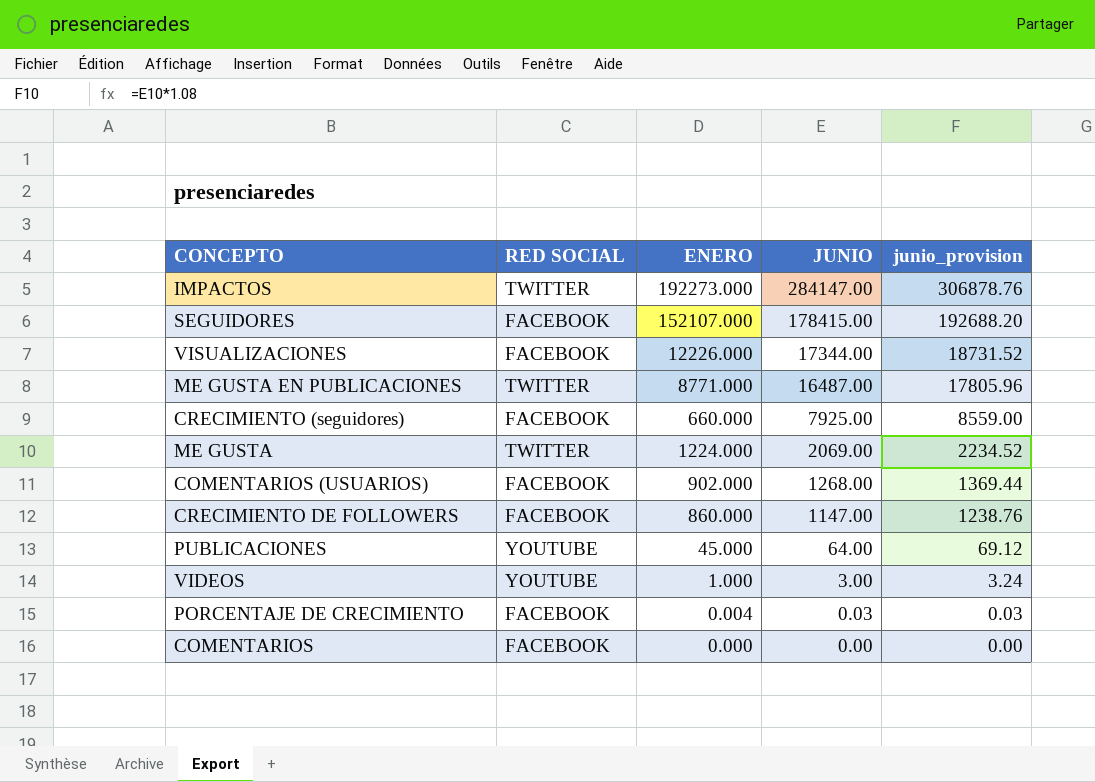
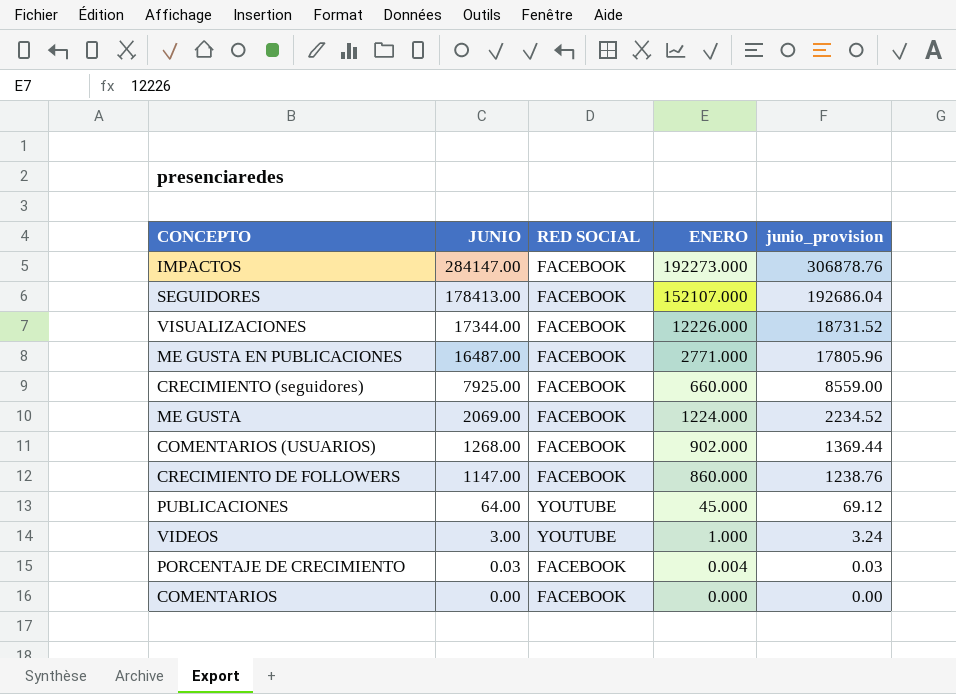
column JUNIO | position: 4 -> 2
IMPACTOS | RED SOCIAL: TWITTER -> FACEBOOK
SEGUIDORES | JUNIO: 178415.00 -> 178413.00
SEGUIDORES | junio_provision: 192688.20 -> 192686.04
ME GUSTA EN PUBLICACIONES | RED SOCIAL: TWITTER -> FACEBOOK
ME GUSTA EN PUBLICACIONES | ENERO: 8771.000 -> 2771.000
ME GUSTA | RED SOCIAL: TWITTER -> FACEBOOK

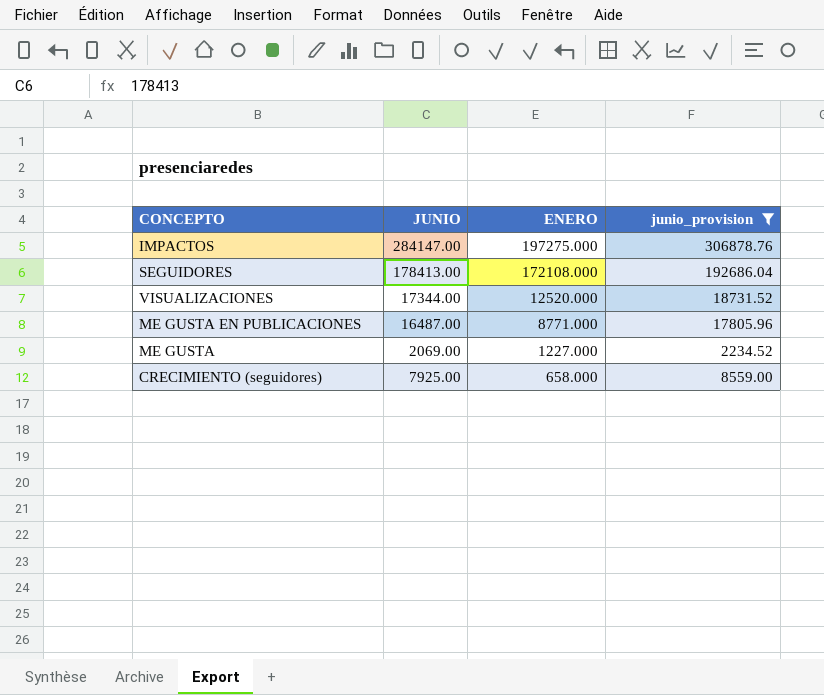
filter: none -> junio_provision >= 2234.52
row order: JUNIO descending -> ENERO descending
column RED SOCIAL | position: 3 -> none
IMPACTOS | ENERO: 192273.000 -> 197275.000
SEGUIDORES | ENERO: 152107.000 -> 172108.000
VISUALIZACIONES | ENERO: 12226.000 -> 12520.000
ME GUSTA EN PUBLICACIONES | ENERO: 2771.000 -> 8771.000
ME GUSTA | ENERO: 1224.000 -> 1227.000
CRECIMIENTO (seguidores) | ENERO: 660.000 -> 658.000

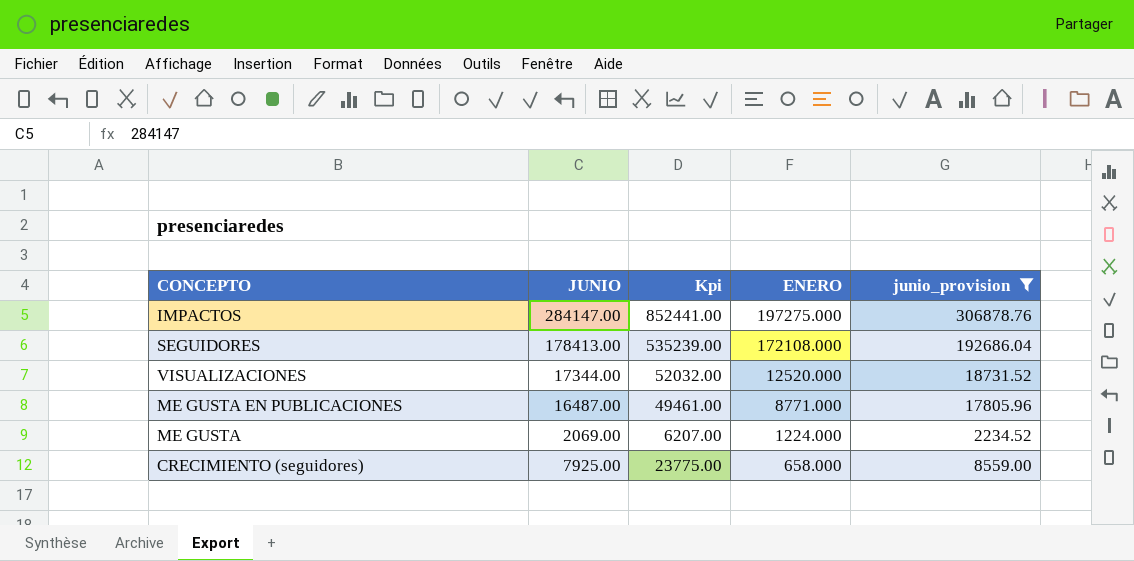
column Kpi | formula: none -> [JUNIO] * 3
ME GUSTA | ENERO: 1227.000 -> 1224.000

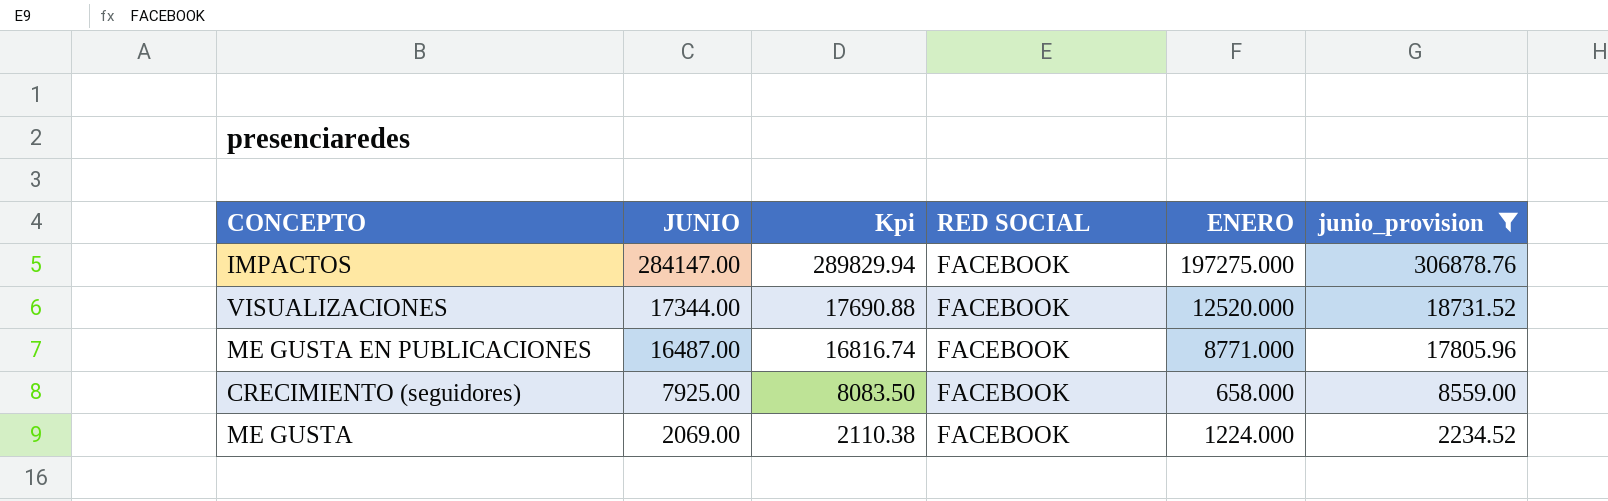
row order: ENERO descending -> JUNIO descending
column Kpi | formula: [JUNIO] * 3 -> [JUNIO] * 1.02
column RED SOCIAL | position: none -> 4
row SEGUIDORES: 178413.00 | 535239.00 | 172108.000 | 192686.04 -> none

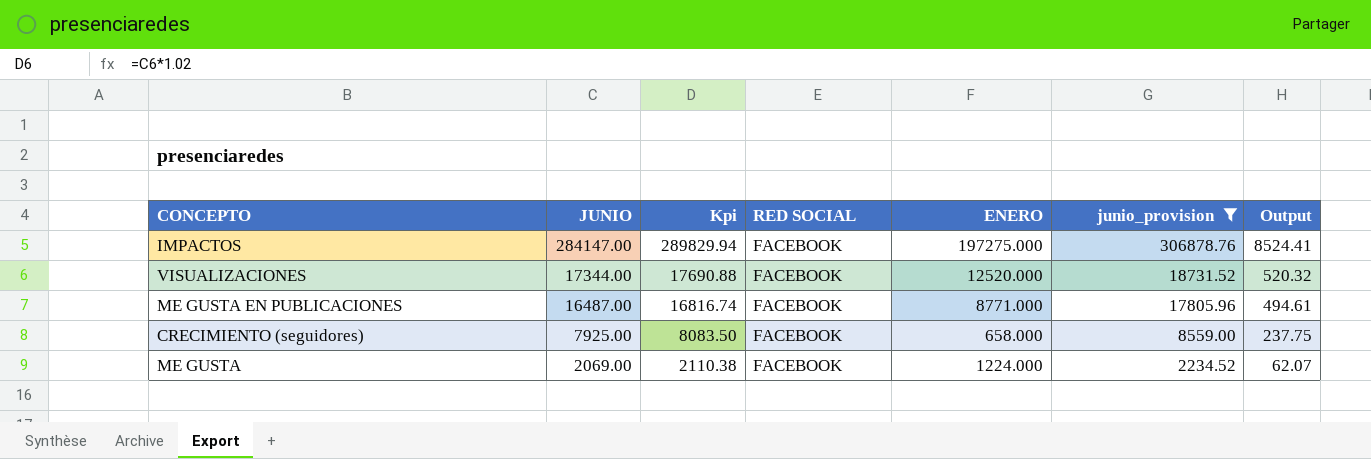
column Output | formula: none -> [JUNIO] * 0.03

